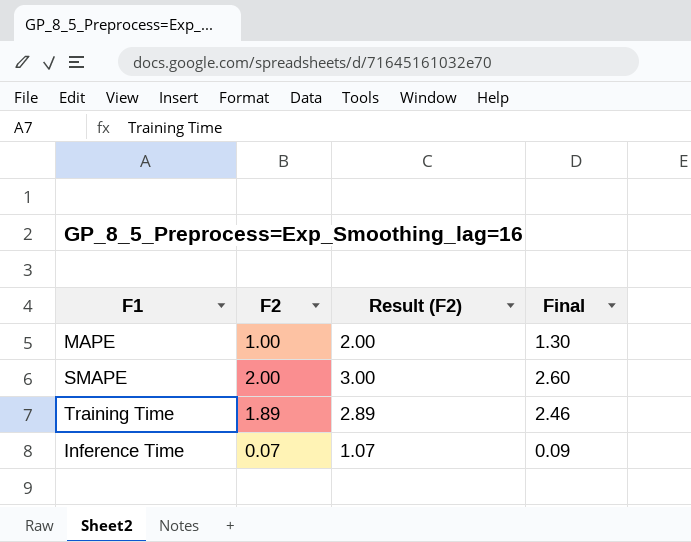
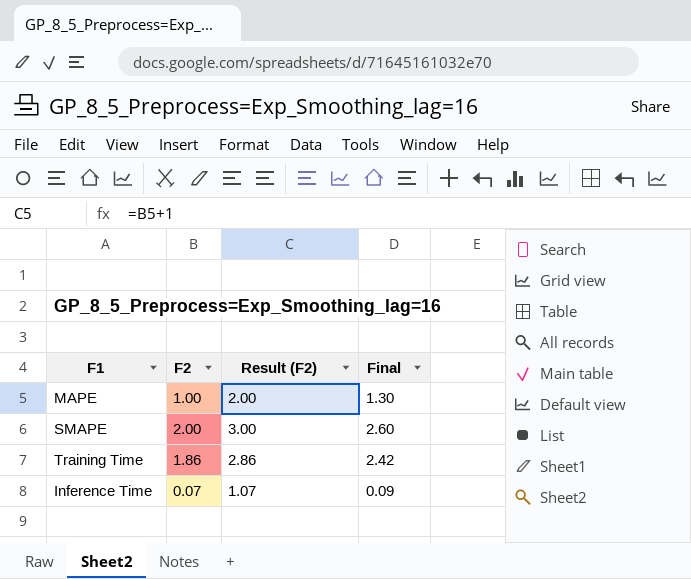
Training Time | F2: 1.89 -> 1.86
Training Time | Result (F2): 2.89 -> 2.86
Training Time | Final: 2.46 -> 2.42

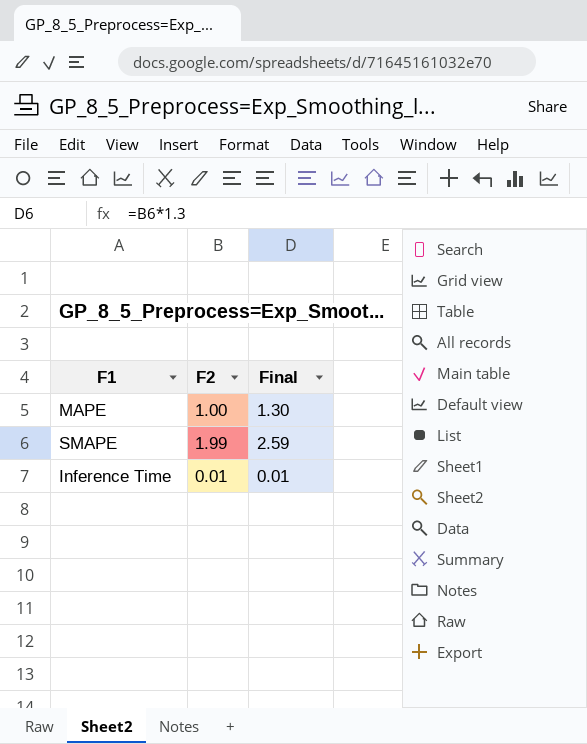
column Result (F2) | formula: [F2] + 1 -> none
row Training Time: 1.86 | 2.86 | 2.42 -> none
SMAPE | F2: 2.00 -> 1.99
SMAPE | Final: 2.60 -> 2.59
Inference Time | F2: 0.07 -> 0.01
Inference Time | Final: 0.09 -> 0.01

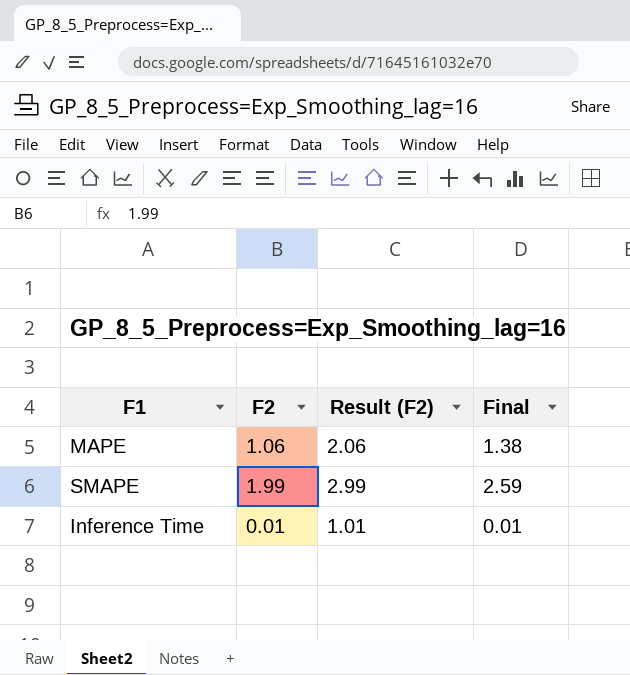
column Result (F2) | formula: none -> [F2] + 1
MAPE | F2: 1.00 -> 1.06
MAPE | Final: 1.30 -> 1.38

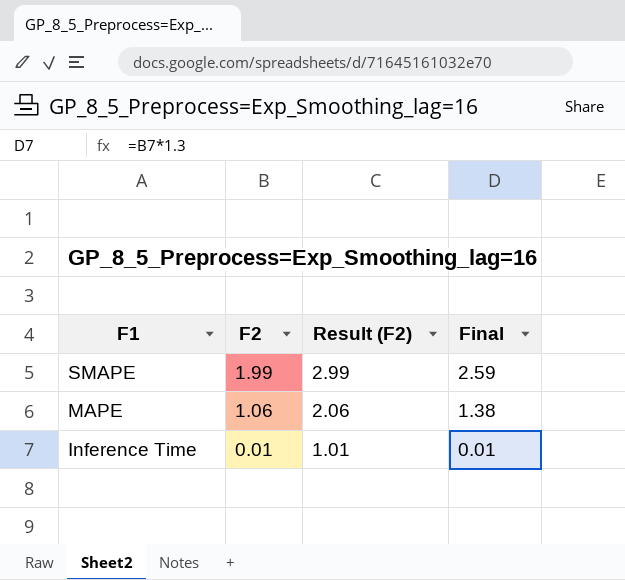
row order: none -> F1 descending

